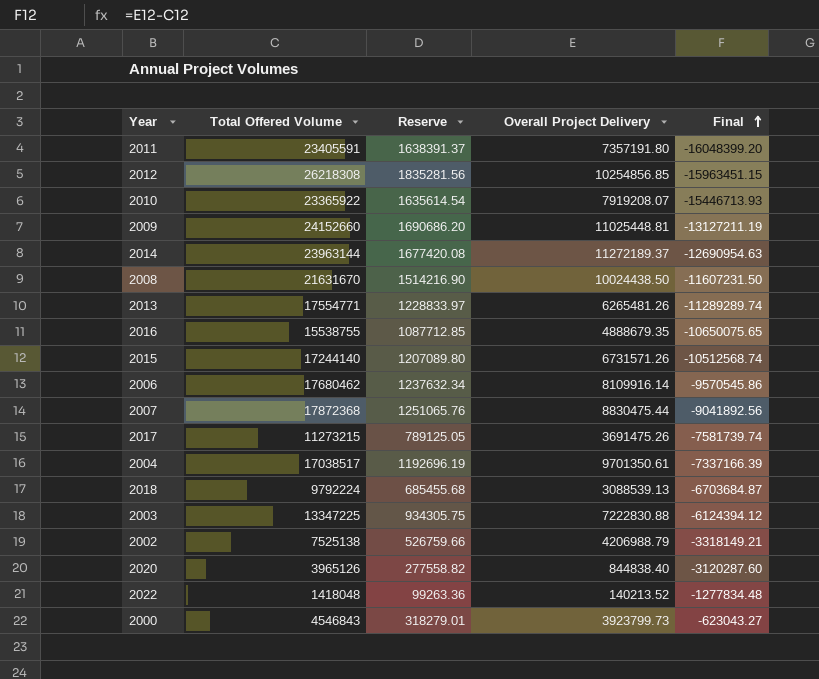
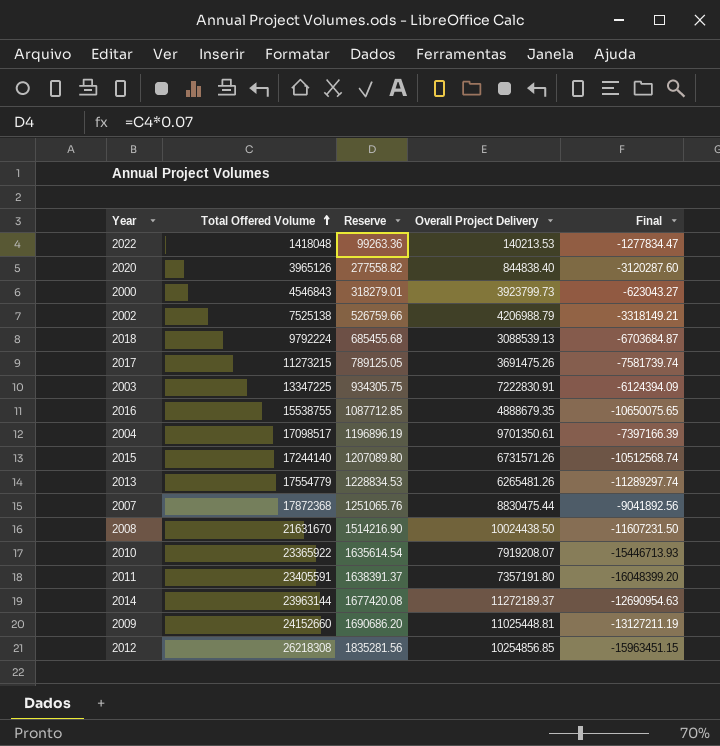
row order: Final ascending -> Total Offered Volume ascending
row 2006: 17680462 | 1237632.34 | 8109916.14 | -9570545.86 -> none
2022 | Overall Project Delivery: 140213.52 -> 140213.53
2022 | Final: -1277834.48 -> -1277834.47
2003 | Overall Project Delivery: 7222830.88 -> 7222830.91
2003 | Final: -6124394.12 -> -6124394.09
2004 | Total Offered Volume: 17038517 -> 17098517
2004 | Reserve: 1192696.19 -> 1196896.19
2004 | Final: -7337166.39 -> -7397166.39
2013 | Total Offered Volume: 17554771 -> 17554779
2013 | Reserve: 1228833.97 -> 1228834.53
2013 | Final: -11289289.74 -> -11289297.74

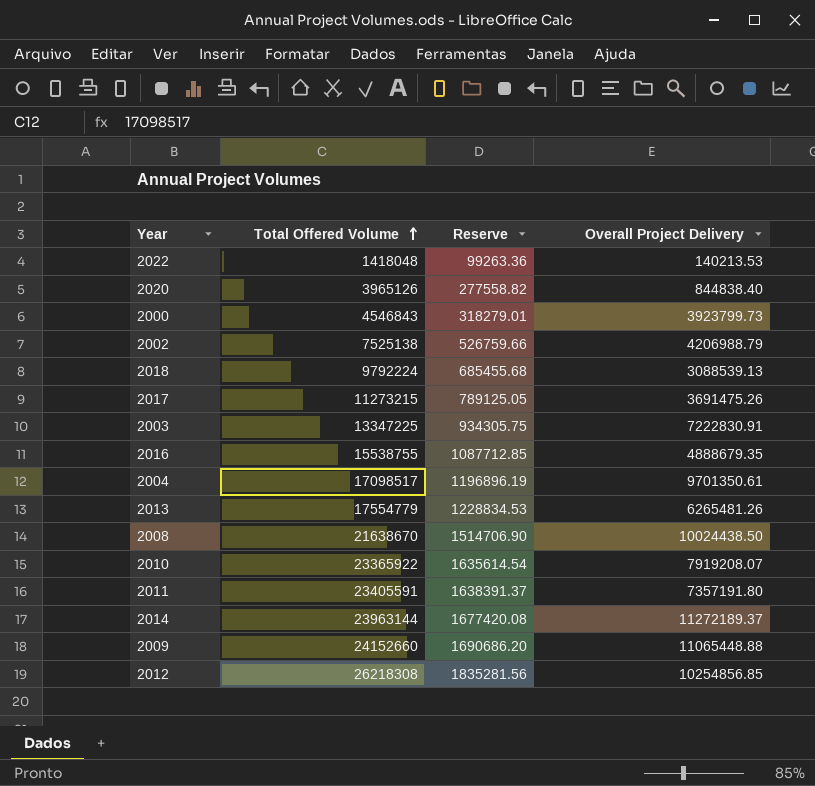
column Final | formula: [Overall Project Delivery] - [Total Offered Volume] -> none
row 2015: 17244140 | 1207089.80 | 6731571.26 | -10512568.74 -> none
row 2007: 17872368 | 1251065.76 | 8830475.44 | -9041892.56 -> none
2008 | Total Offered Volume: 21631670 -> 21638670
2008 | Reserve: 1514216.90 -> 1514706.90
2009 | Overall Project Delivery: 11025448.81 -> 11065448.88

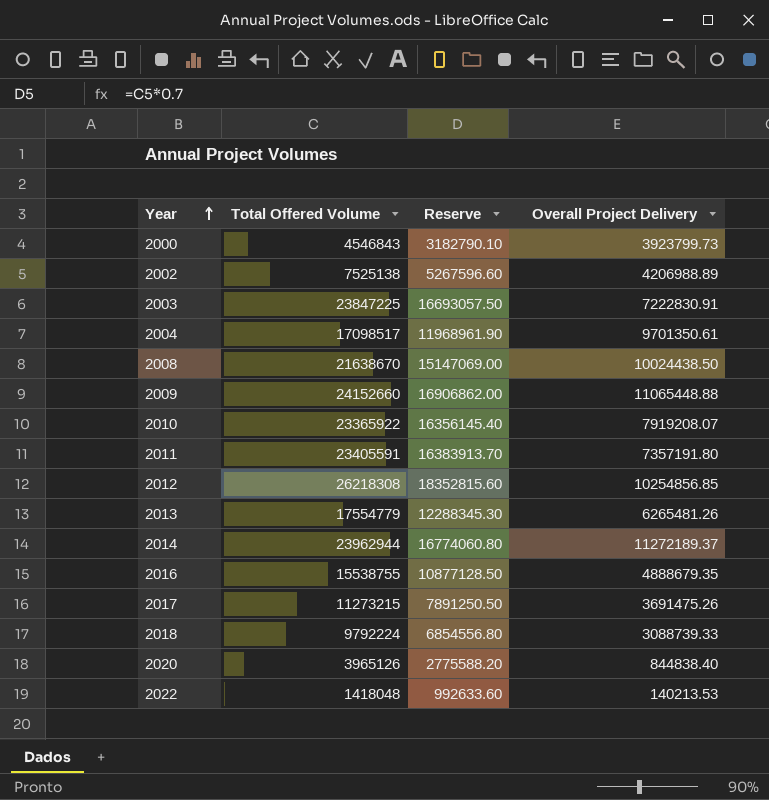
row order: Total Offered Volume ascending -> Year ascending
column Reserve | formula: [Total Offered Volume] * 0.07 -> [Total Offered Volume] * 0.7
2002 | Overall Project Delivery: 4206988.79 -> 4206988.89
2003 | Total Offered Volume: 13347225 -> 23847225
2014 | Total Offered Volume: 23963144 -> 23962944
2018 | Overall Project Delivery: 3088539.13 -> 3088739.33

